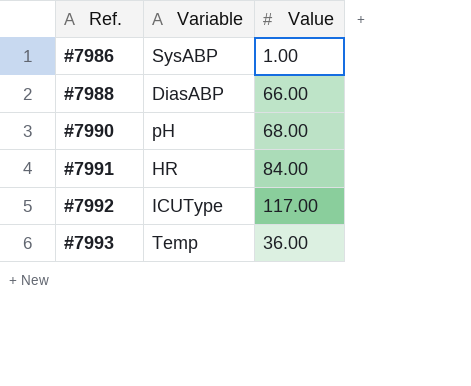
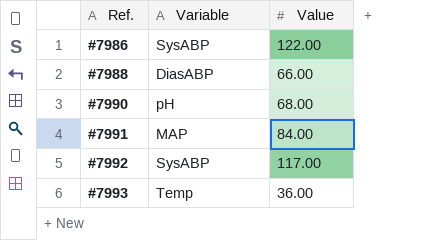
#7986 | Value: 1.00 -> 122.00
#7991 | Variable: HR -> MAP
#7992 | Variable: ICUType -> SysABP

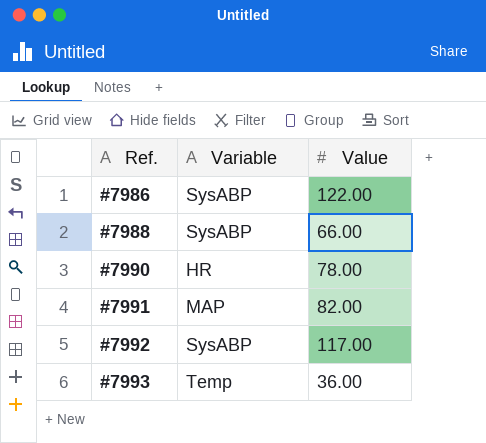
#7988 | Variable: DiasABP -> SysABP
#7990 | Variable: pH -> HR
#7990 | Value: 68.00 -> 78.00
#7991 | Value: 84.00 -> 82.00

